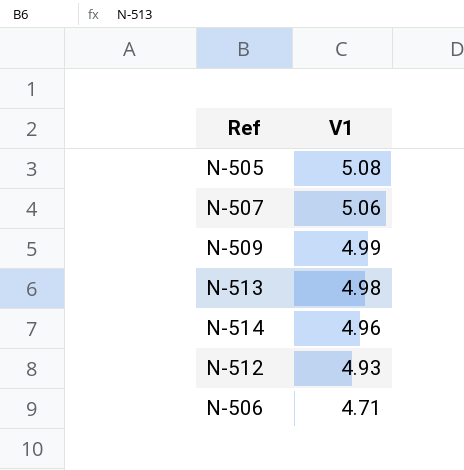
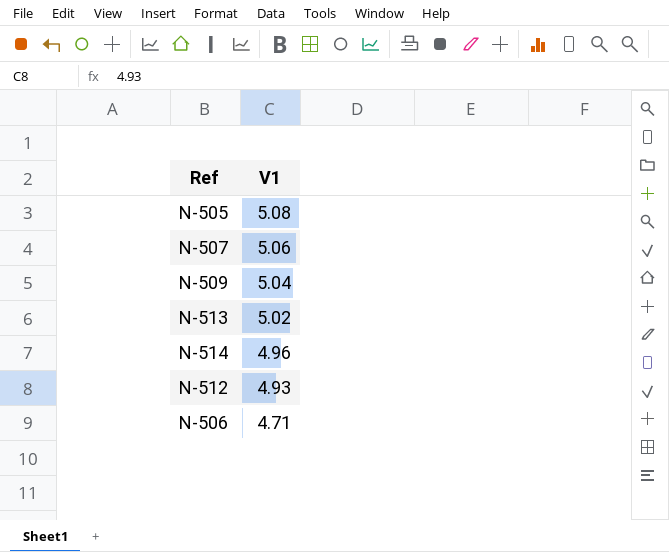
N-509 | V1: 4.99 -> 5.04
N-513 | V1: 4.98 -> 5.02

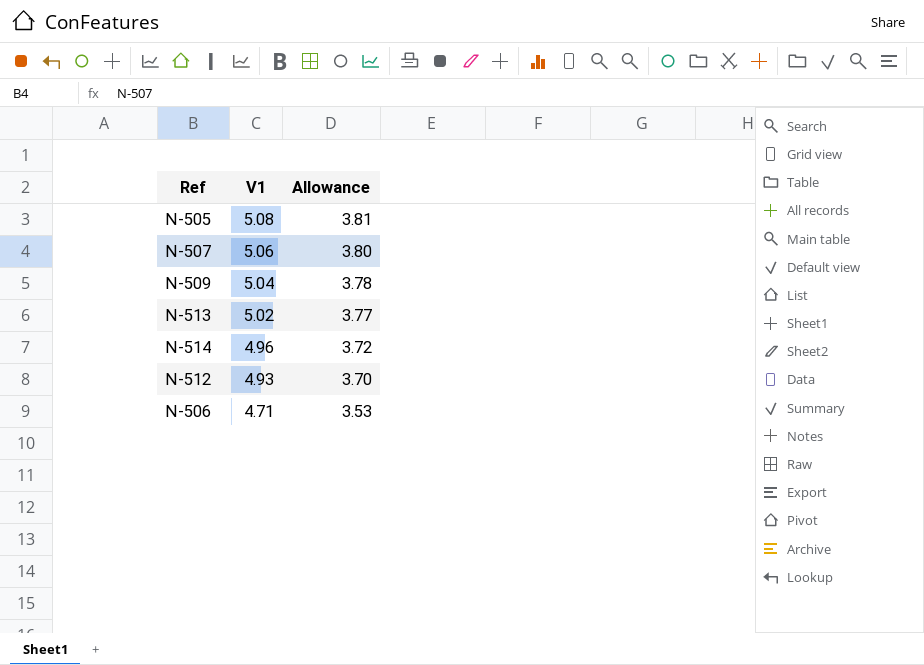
column Allowance | formula: none -> [V1] * 0.75

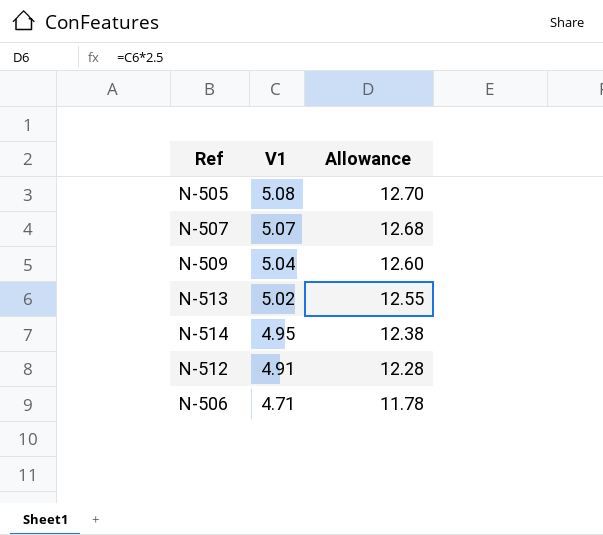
column Allowance | formula: [V1] * 0.75 -> [V1] * 2.5
N-507 | V1: 5.06 -> 5.07
N-514 | V1: 4.96 -> 4.95
N-512 | V1: 4.93 -> 4.91

